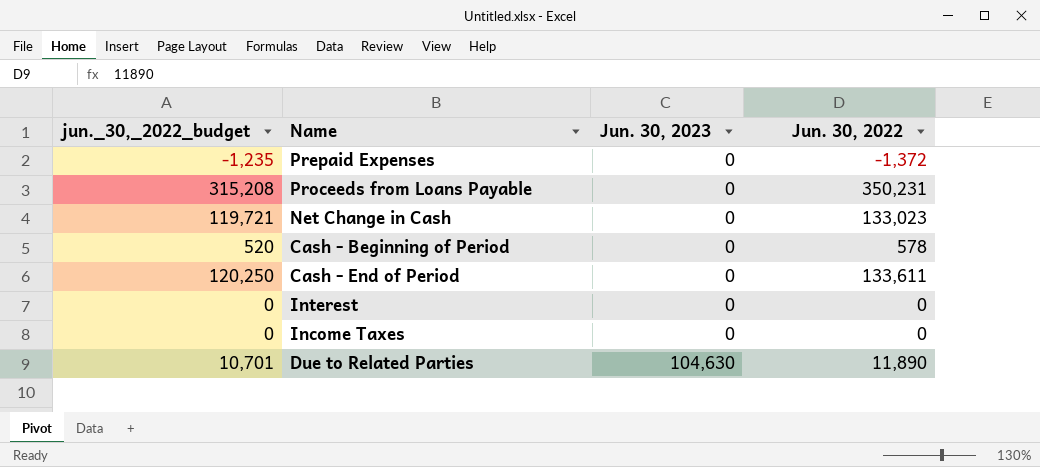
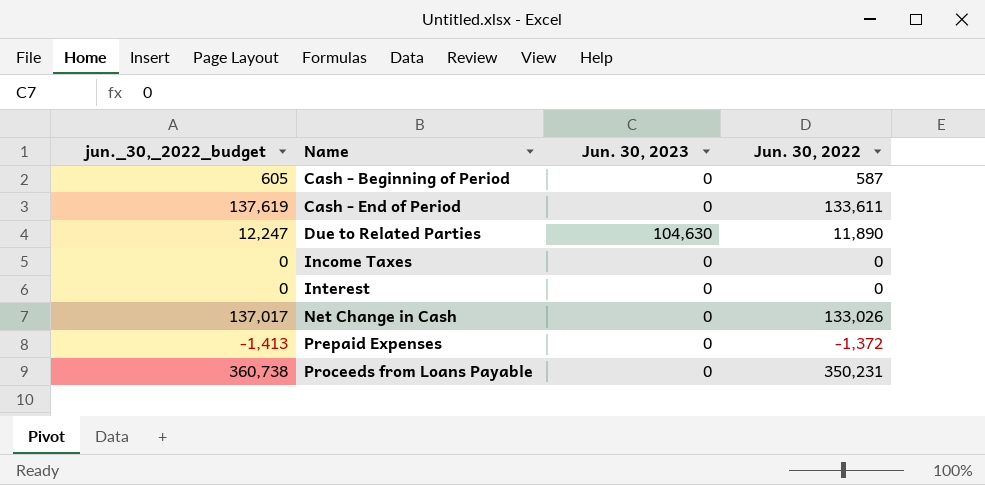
row order: Jun. 30, 2023 ascending -> Name ascending
column jun._30,_2022_budget | formula: [Jun. 30, 2022] * 0.9 -> [Jun. 30, 2022] * 1.03
Cash - Beginning of Period | Jun. 30, 2022: 578 -> 587
Net Change in Cash | Jun. 30, 2022: 133,023 -> 133,026

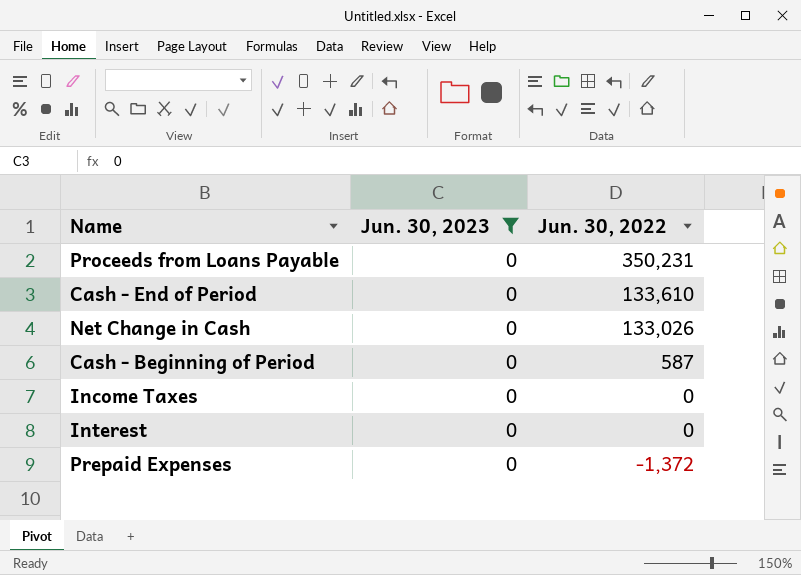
filter: none -> Jun. 30, 2023 = 0
row order: Name ascending -> Jun. 30, 2022 descending
column jun._30,_2022_budget | formula: [Jun. 30, 2022] * 1.03 -> none
Cash - End of Period | Jun. 30, 2022: 133,611 -> 133,610

